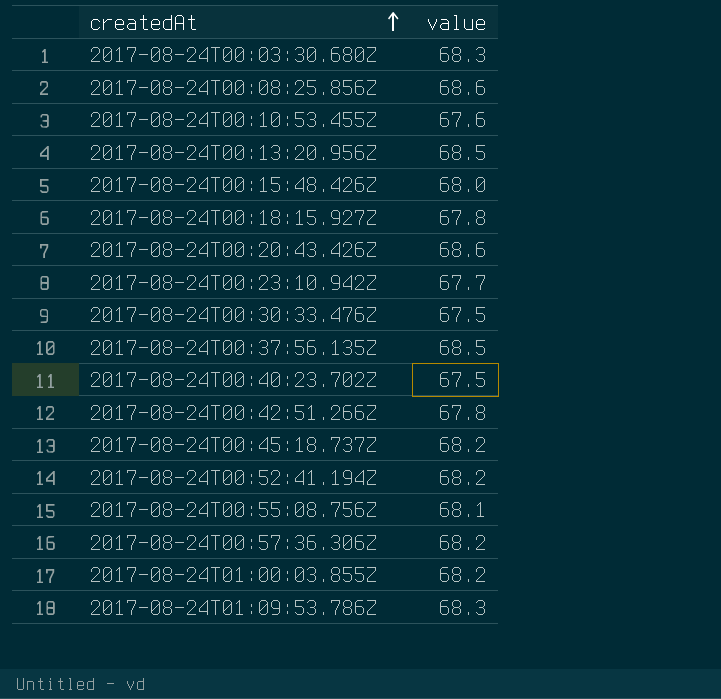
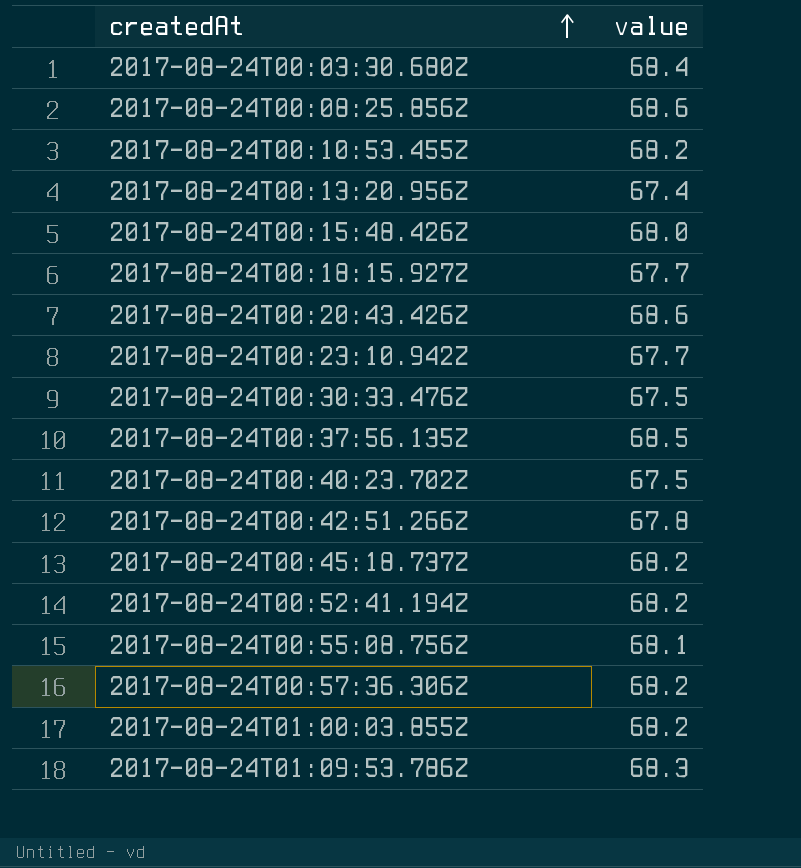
2017-08-24T00:03:30.680Z | value: 68.3 -> 68.4
2017-08-24T00:10:53.455Z | value: 67.6 -> 68.2
2017-08-24T00:13:20.956Z | value: 68.5 -> 67.4
2017-08-24T00:18:15.927Z | value: 67.8 -> 67.7

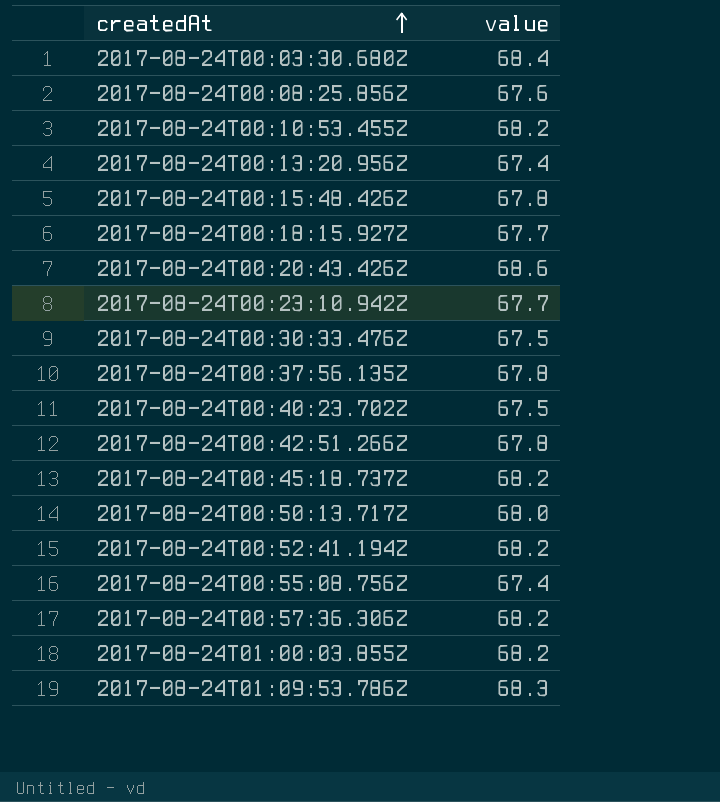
2017-08-24T00:08:25.856Z | value: 68.6 -> 67.6
2017-08-24T00:15:48.426Z | value: 68.0 -> 67.8
2017-08-24T00:37:56.135Z | value: 68.5 -> 67.8
row 2017-08-24T00:50:13.717Z: none -> 68.0
2017-08-24T00:55:08.756Z | value: 68.1 -> 67.4

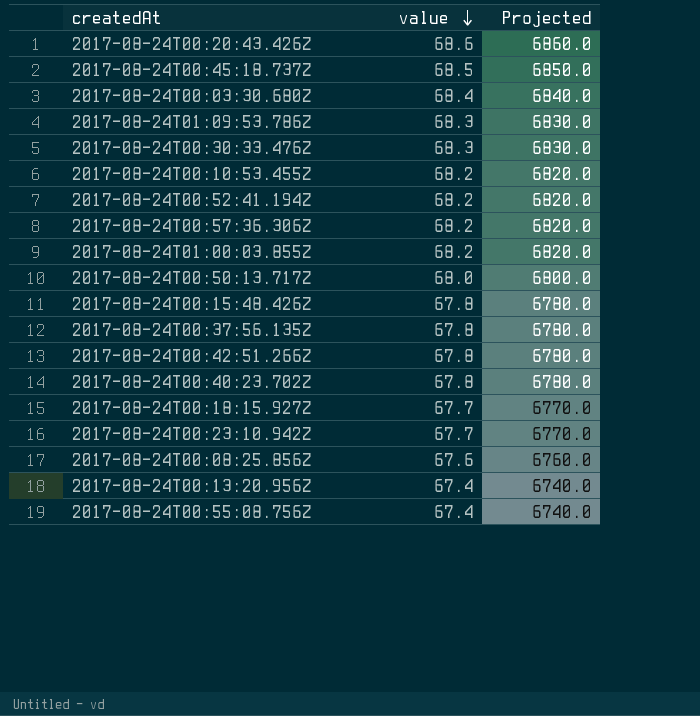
row order: createdAt ascending -> value descending
column Projected | formula: none -> [value] * 100
2017-08-24T00:45:18.737Z | value: 68.2 -> 68.5
2017-08-24T00:30:33.476Z | value: 67.5 -> 68.3
2017-08-24T00:40:23.702Z | value: 67.5 -> 67.8

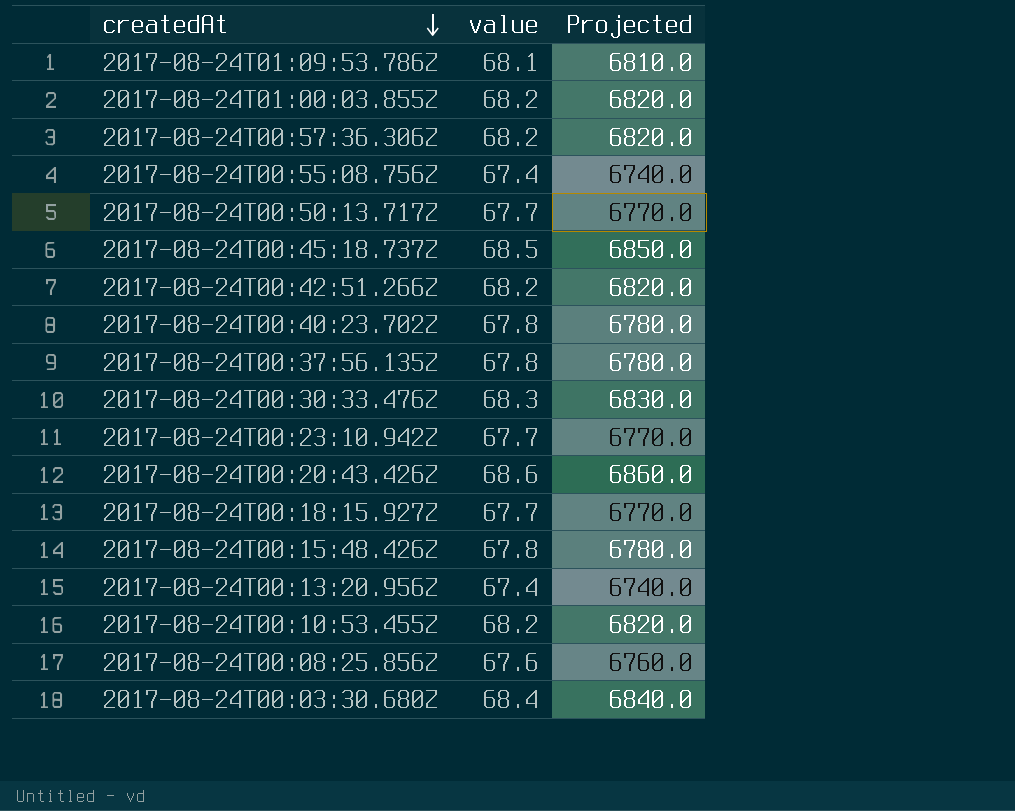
row order: value descending -> createdAt descending
row 2017-08-24T00:52:41.194Z: 68.2 | 6820.0 -> none
2017-08-24T01:09:53.786Z | value: 68.3 -> 68.1
2017-08-24T01:09:53.786Z | Projected: 6830.0 -> 6810.0
2017-08-24T00:50:13.717Z | value: 68.0 -> 67.7
2017-08-24T00:50:13.717Z | Projected: 6800.0 -> 6770.0
2017-08-24T00:42:51.266Z | value: 67.8 -> 68.2
2017-08-24T00:42:51.266Z | Projected: 6780.0 -> 6820.0

